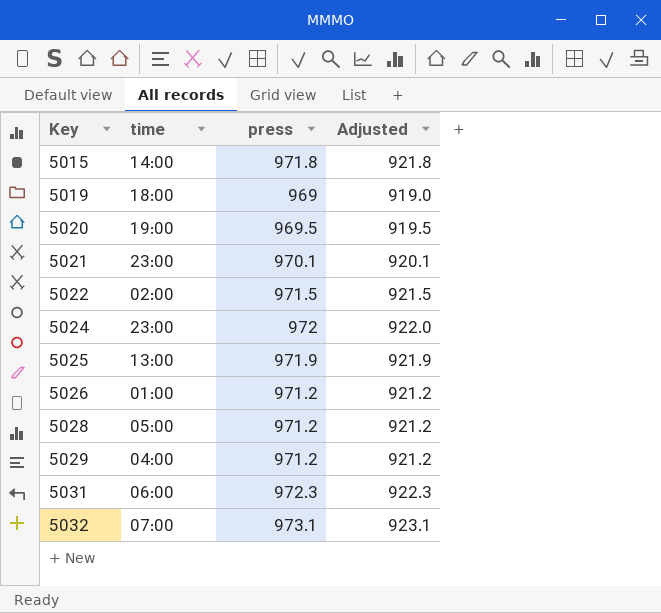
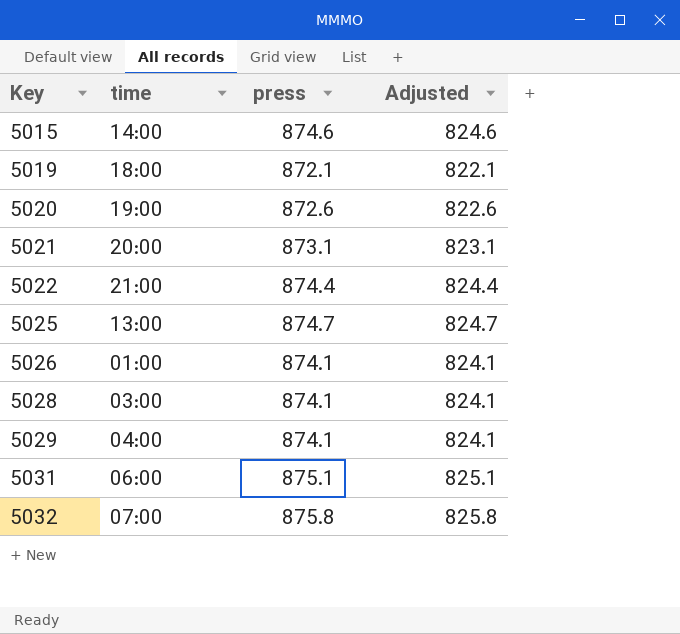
row 5024: 23:00 | 972 | 922.0 -> none
5015 | press: 971.8 -> 874.6
5015 | Adjusted: 921.8 -> 824.6
5019 | press: 969 -> 872.1
5019 | Adjusted: 919.0 -> 822.1
5020 | press: 969.5 -> 872.6
5020 | Adjusted: 919.5 -> 822.6
5021 | time: 23:00 -> 20:00
5021 | press: 970.1 -> 873.1
5021 | Adjusted: 920.1 -> 823.1
5022 | time: 02:00 -> 21:00
5022 | press: 971.5 -> 874.4
5022 | Adjusted: 921.5 -> 824.4
5025 | press: 971.9 -> 874.7
5025 | Adjusted: 921.9 -> 824.7
5026 | press: 971.2 -> 874.1
5026 | Adjusted: 921.2 -> 824.1
5028 | time: 05:00 -> 03:00
5028 | press: 971.2 -> 874.1
5028 | Adjusted: 921.2 -> 824.1
5029 | press: 971.2 -> 874.1
5029 | Adjusted: 921.2 -> 824.1
5031 | press: 972.3 -> 875.1
5031 | Adjusted: 922.3 -> 825.1
5032 | press: 973.1 -> 875.8
5032 | Adjusted: 923.1 -> 825.8

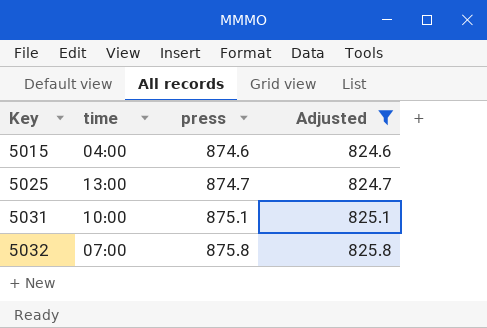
filter: none -> Adjusted >= 824.6
5015 | time: 14:00 -> 04:00
5031 | time: 06:00 -> 10:00

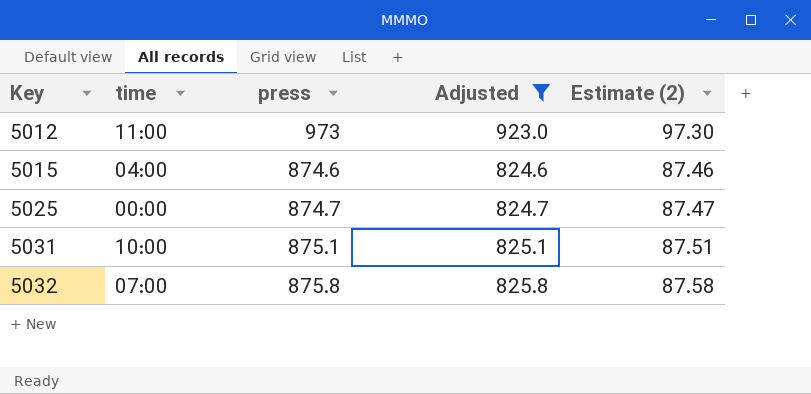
column Estimate (2) | formula: none -> [press] * 0.1
row 5012: none -> 11:00 | 973 | 923.0 | 97.30
5025 | time: 13:00 -> 00:00

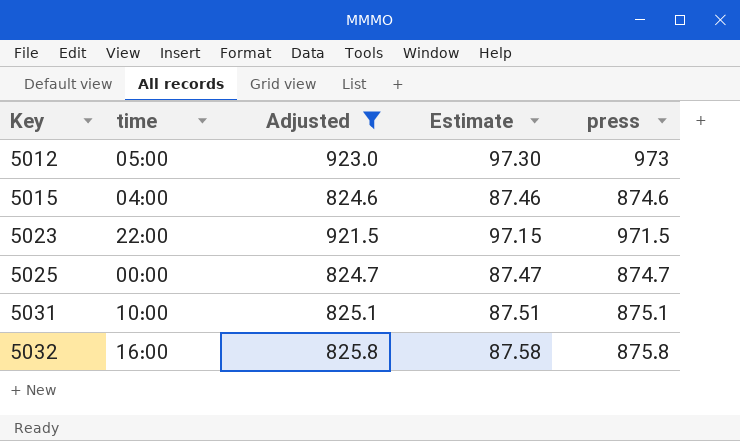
column name: Estimate (2) -> Estimate
column press | position: 3 -> 5
5012 | time: 11:00 -> 05:00
row 5023: none -> 22:00 | 921.5 | 97.15 | 971.5
5032 | time: 07:00 -> 16:00

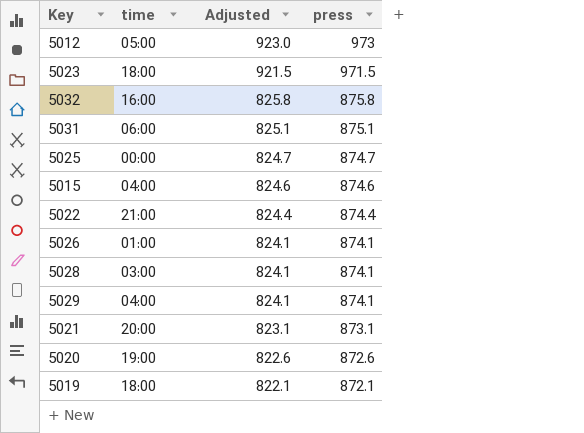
filter: Adjusted >= 824.6 -> none
row order: Key ascending -> Adjusted descending
column Estimate | formula: [press] * 0.1 -> none
5023 | time: 22:00 -> 18:00
5031 | time: 10:00 -> 06:00

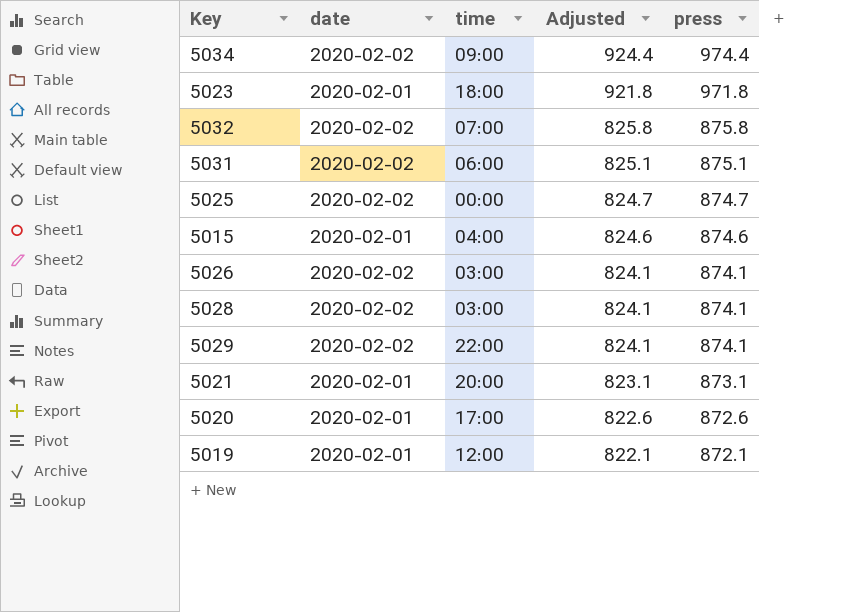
column date | position: none -> 2
row 5012: 05:00 | 923.0 | 973 -> none
row 5022: 21:00 | 824.4 | 874.4 -> none
row 5034: none -> 2020-02-02 | 09:00 | 924.4 | 974.4
5023 | Adjusted: 921.5 -> 921.8
5023 | press: 971.5 -> 971.8
5032 | time: 16:00 -> 07:00
5026 | time: 01:00 -> 03:00
5029 | time: 04:00 -> 22:00
5020 | time: 19:00 -> 17:00
5019 | time: 18:00 -> 12:00

